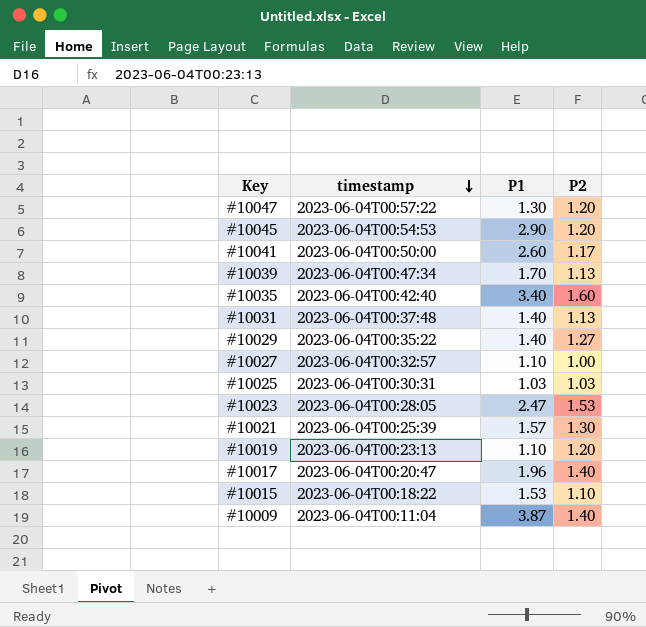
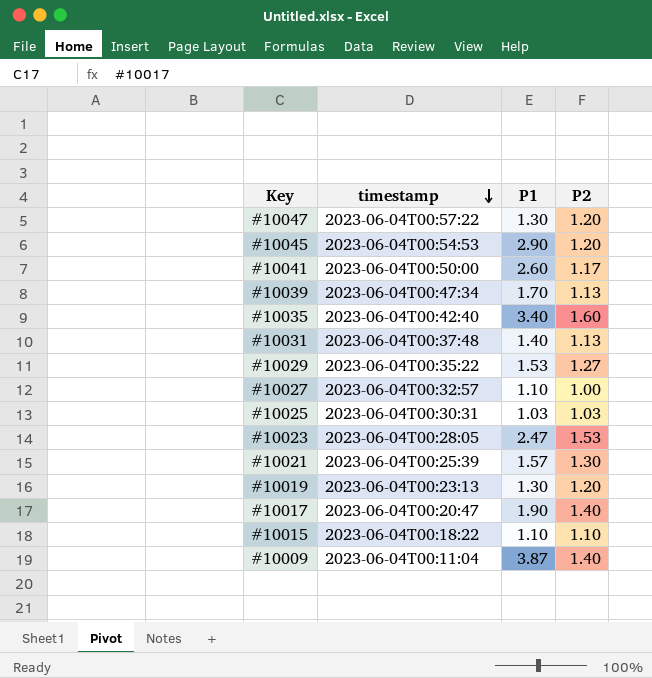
#10029 | P1: 1.40 -> 1.53
#10019 | P1: 1.10 -> 1.30
#10017 | P1: 1.96 -> 1.90
#10015 | P1: 1.53 -> 1.10

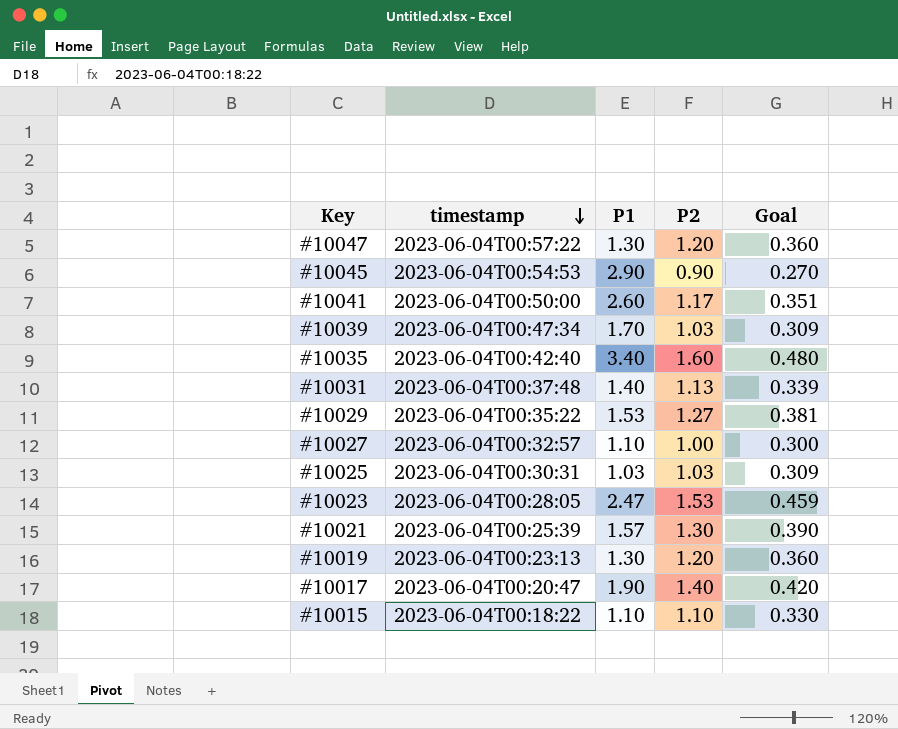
column Goal | formula: none -> [P2] * 0.3
row #10009: 2023-06-04T00:11:04 | 3.87 | 1.40 -> none
#10045 | P2: 1.20 -> 0.90
#10039 | P2: 1.13 -> 1.03

